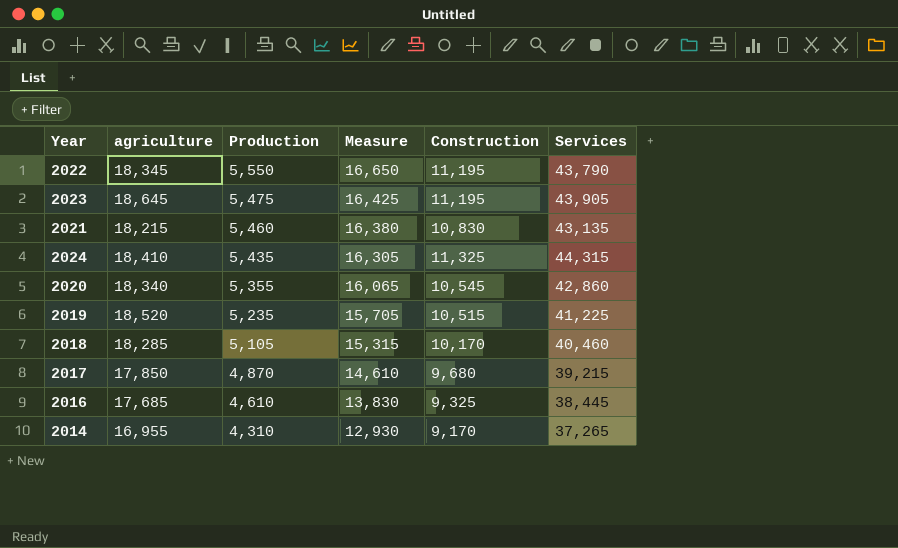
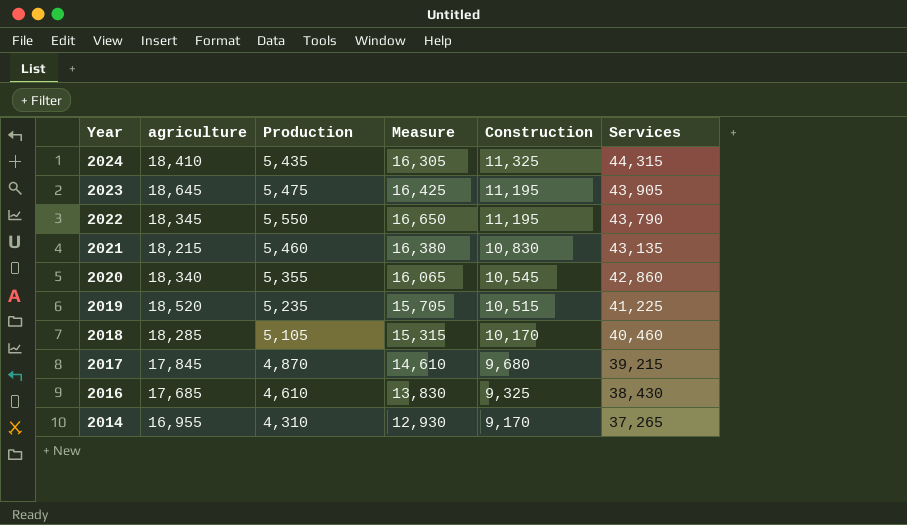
row order: Production descending -> Year descending
2017 | agriculture: 17,850 -> 17,845
2016 | Services: 38,445 -> 38,430

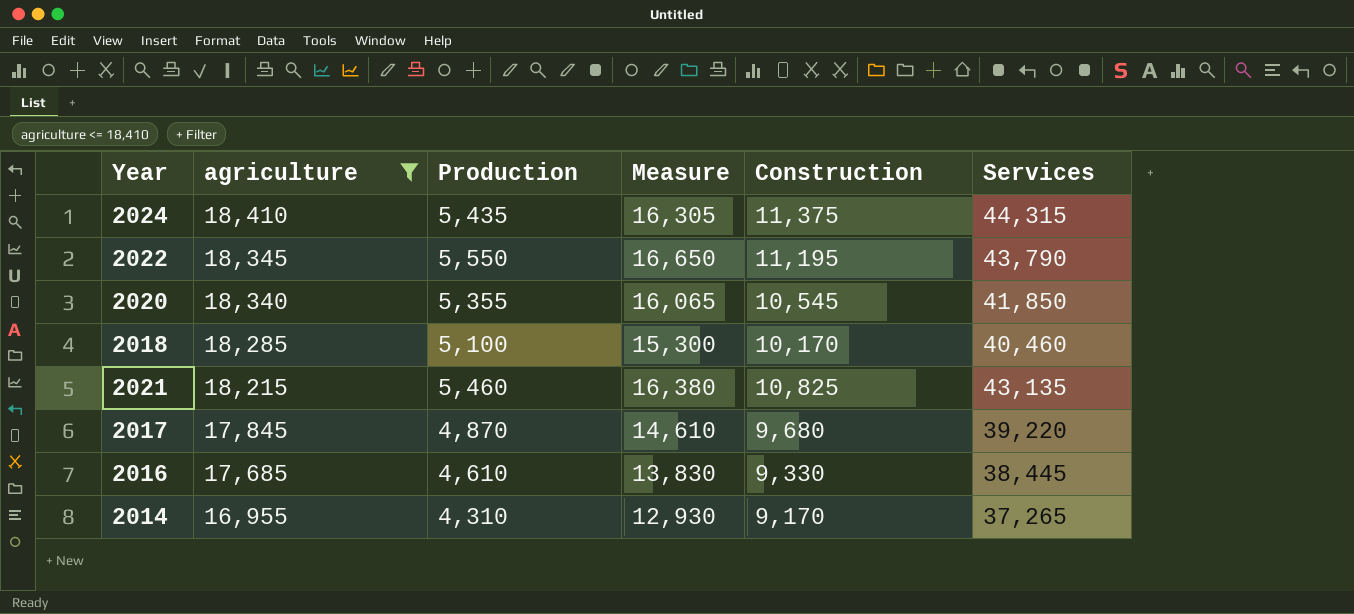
filter: none -> agriculture <= 18,410
row order: Year descending -> agriculture descending
2024 | Construction: 11,325 -> 11,375
2020 | Services: 42,860 -> 41,850
2018 | Production: 5,105 -> 5,100
2018 | Measure: 15,315 -> 15,300
2021 | Construction: 10,830 -> 10,825
2017 | Services: 39,215 -> 39,220
2016 | Construction: 9,325 -> 9,330
2016 | Services: 38,430 -> 38,445

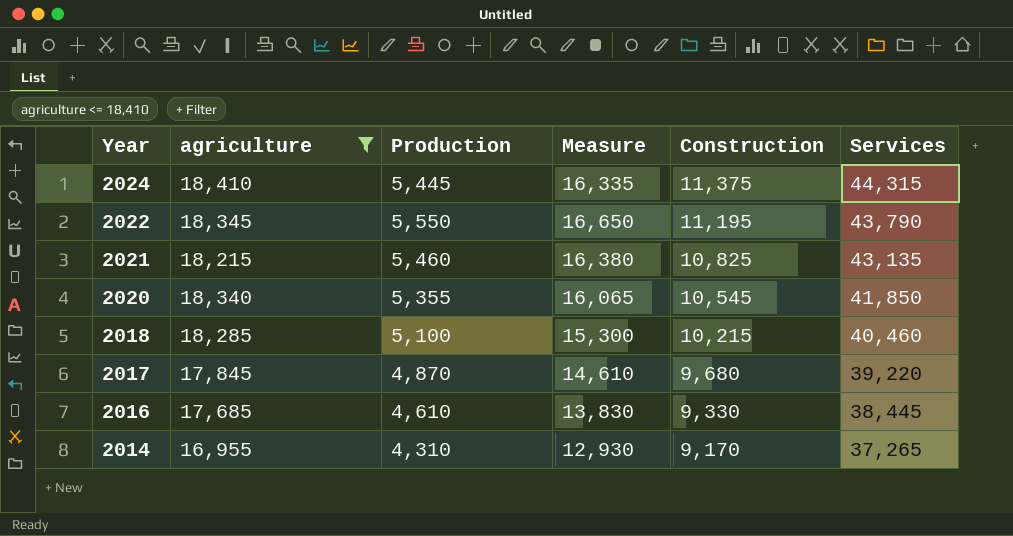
row order: agriculture descending -> Year descending
2024 | Production: 5,435 -> 5,445
2024 | Measure: 16,305 -> 16,335
2018 | Construction: 10,170 -> 10,215

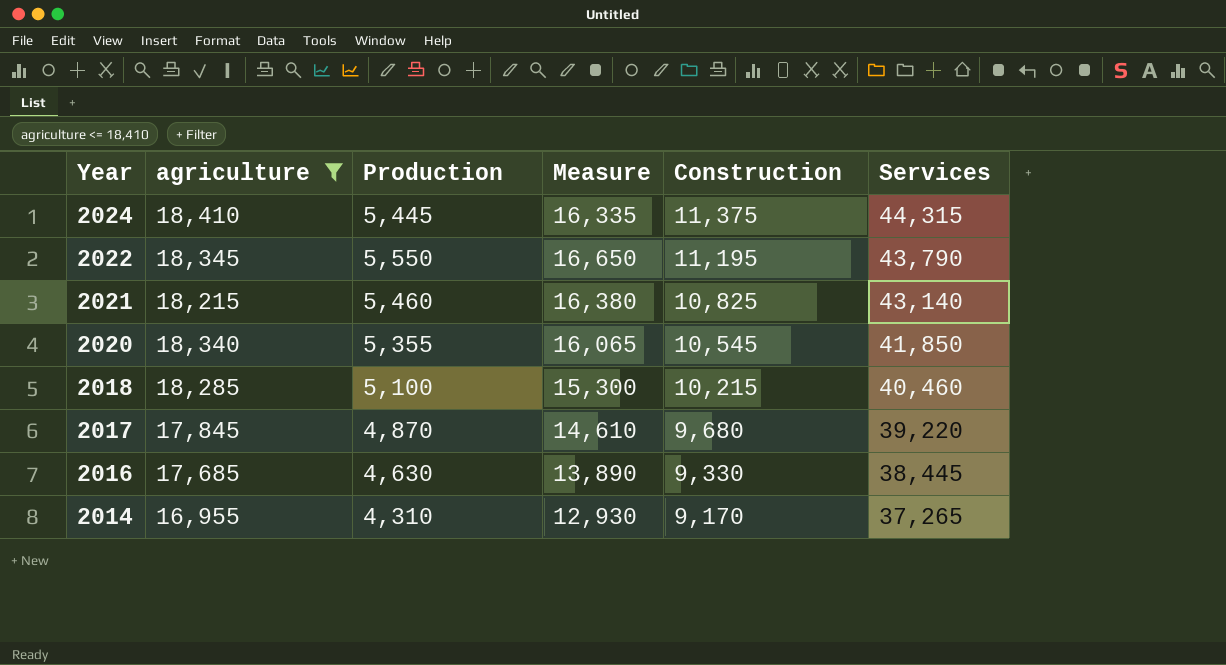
2021 | Services: 43,135 -> 43,140
2016 | Production: 4,610 -> 4,630
2016 | Measure: 13,830 -> 13,890

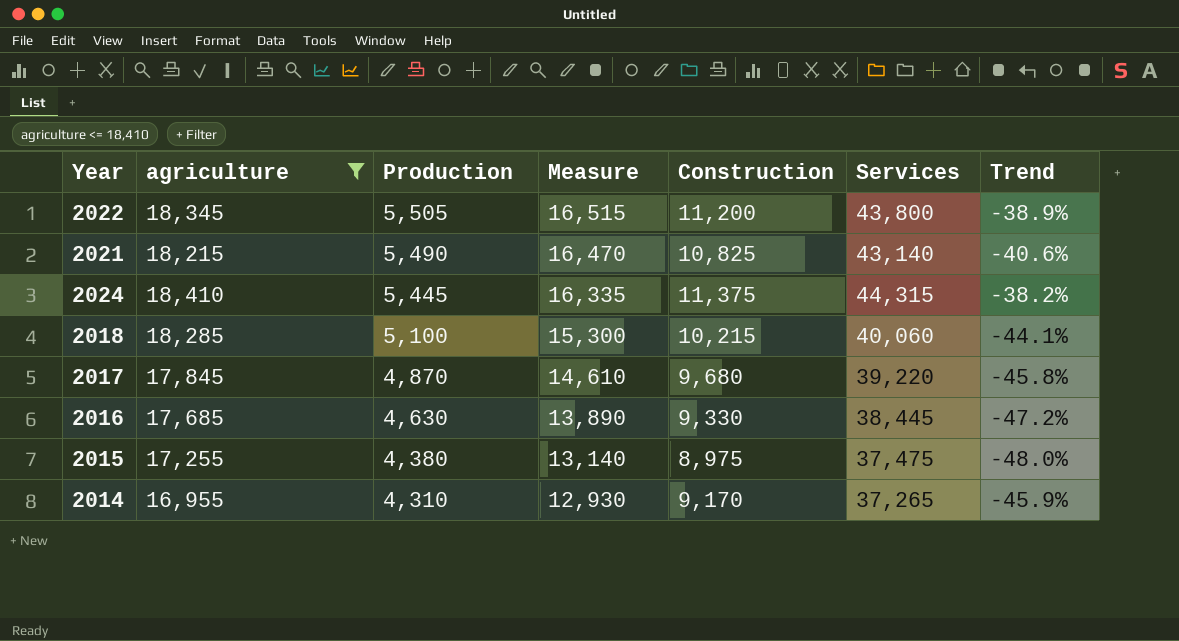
row order: Year descending -> Production descending
column Trend | formula: none -> ([Construction] - [agriculture]) / [agriculture]
row 2020: 18,340 | 5,355 | 16,065 | 10,545 | 41,850 -> none
2022 | Production: 5,550 -> 5,505
2022 | Measure: 16,650 -> 16,515
2022 | Construction: 11,195 -> 11,200
2022 | Services: 43,790 -> 43,800
2021 | Production: 5,460 -> 5,490
2021 | Measure: 16,380 -> 16,470
2018 | Services: 40,460 -> 40,060
row 2015: none -> 17,255 | 4,380 | 13,140 | 8,975 | 37,475 | -48.0%

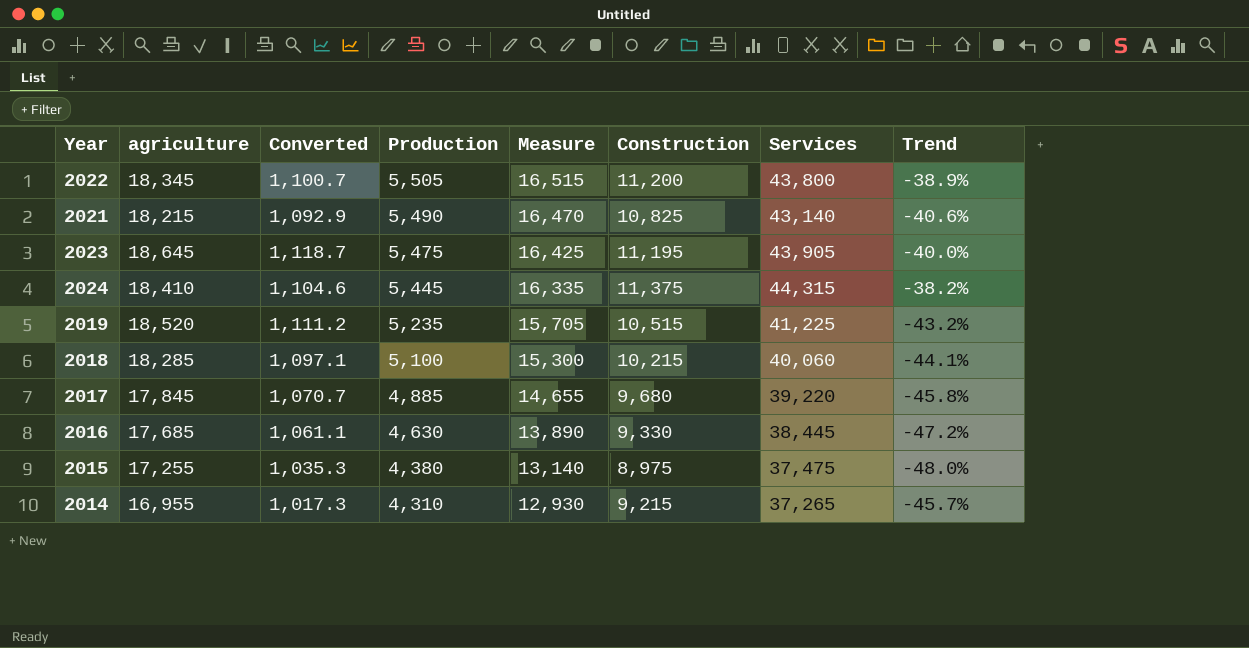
filter: agriculture <= 18,410 -> none
column Converted | formula: none -> [agriculture] * 0.06
2017 | Production: 4,870 -> 4,885
2017 | Measure: 14,610 -> 14,655
2014 | Construction: 9,170 -> 9,215
2014 | Trend: -45.9% -> -45.7%

